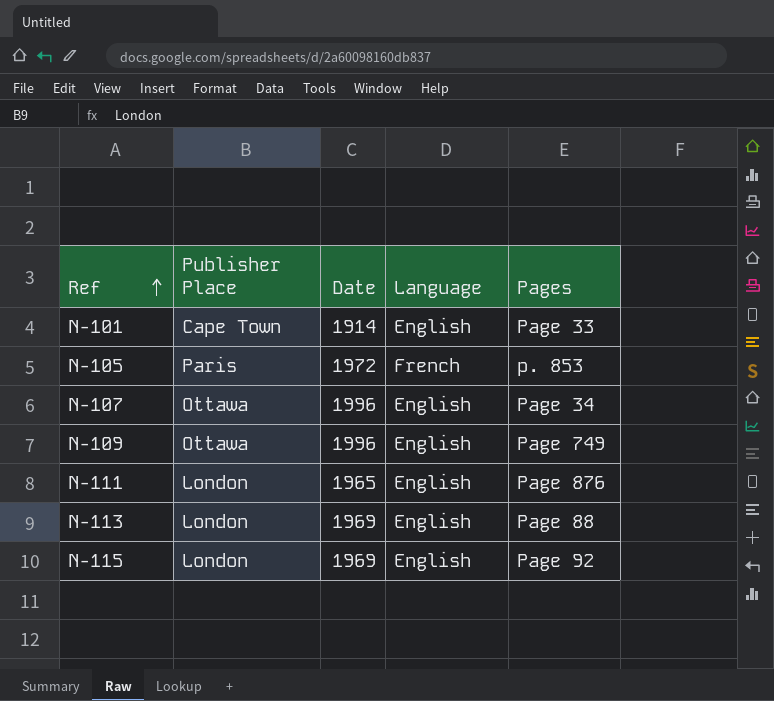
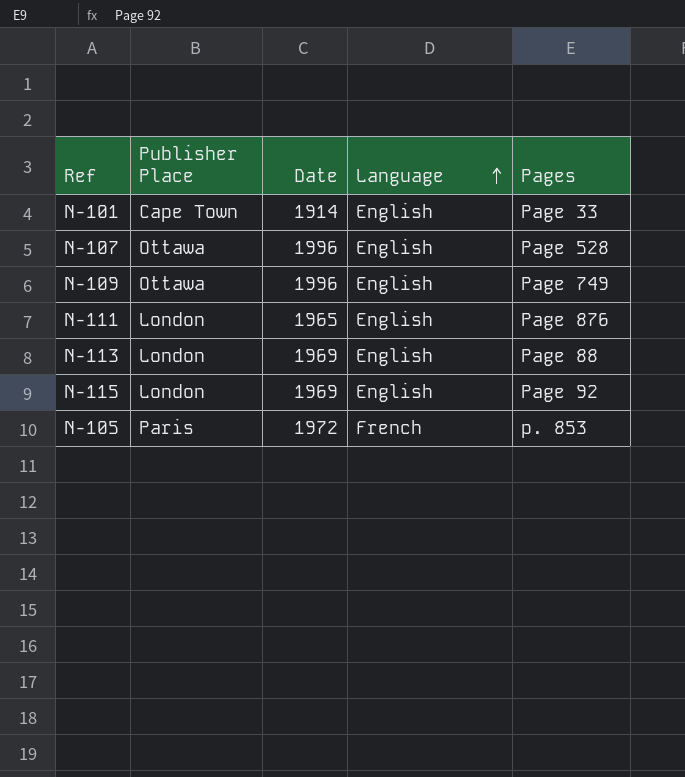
row order: Ref ascending -> Language ascending
N-107 | Pages: Page 34 -> Page 528

